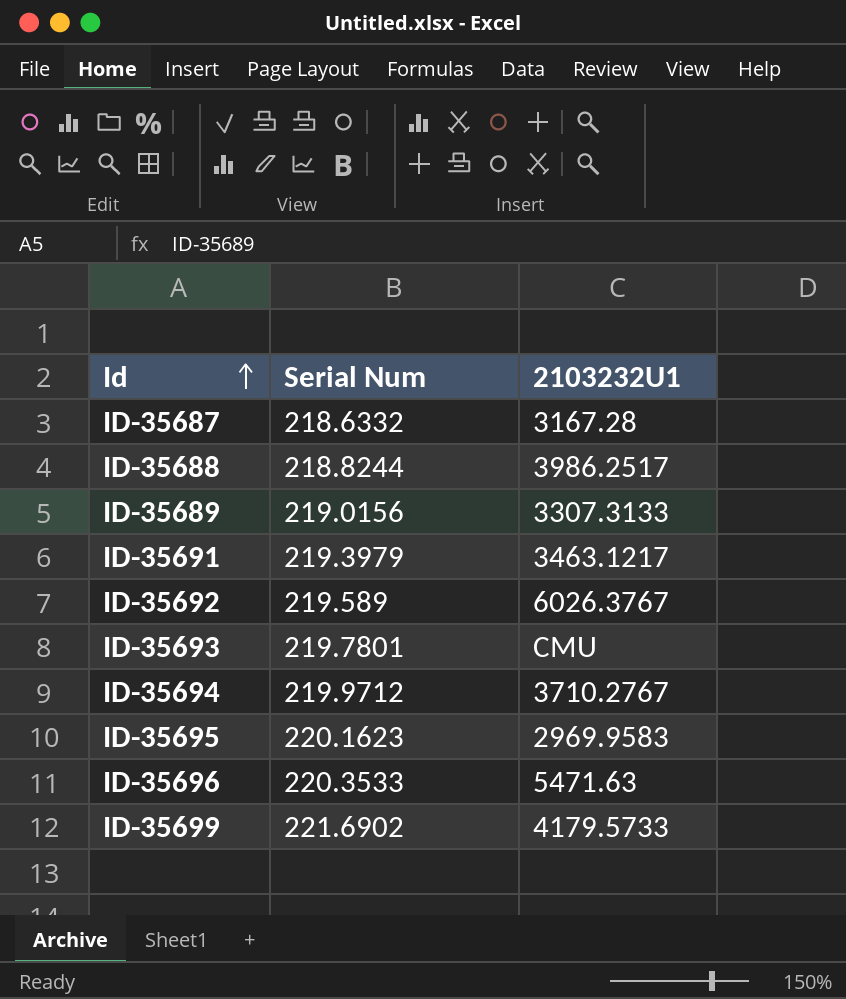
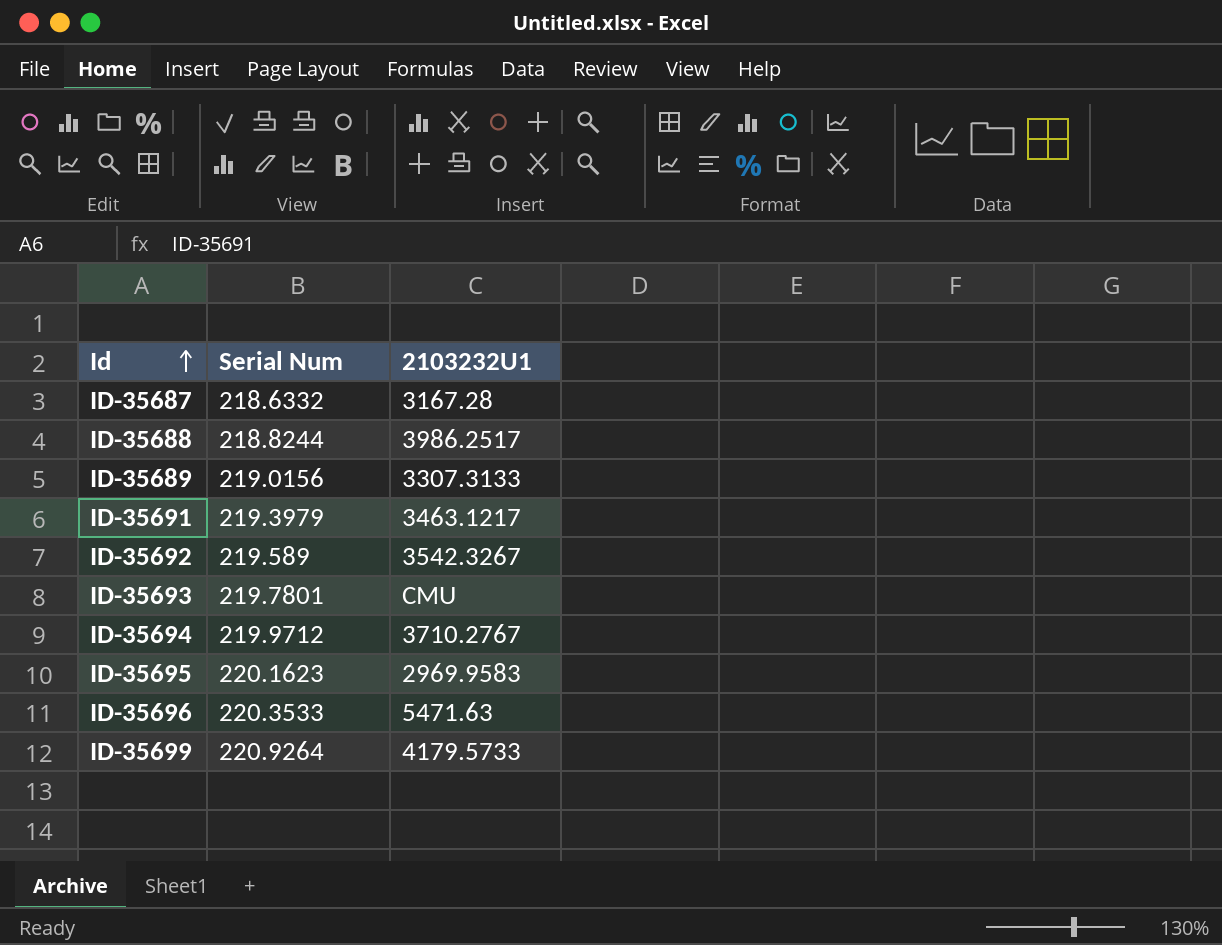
ID-35692 | 2103232U1: 6026.3767 -> 3542.3267
ID-35699 | Serial Num: 221.6902 -> 220.9264

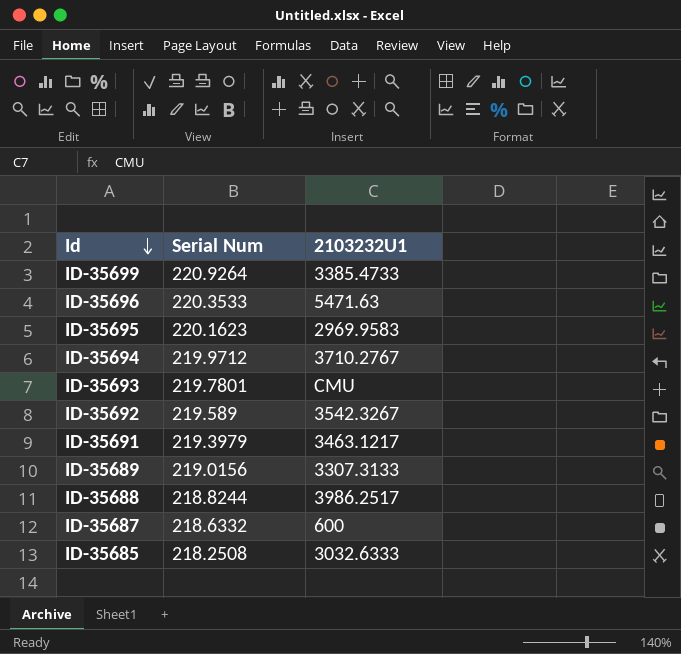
row order: Id ascending -> Id descending
ID-35699 | 2103232U1: 4179.5733 -> 3385.4733
ID-35687 | 2103232U1: 3167.28 -> 600
row ID-35685: none -> 218.2508 | 3032.6333

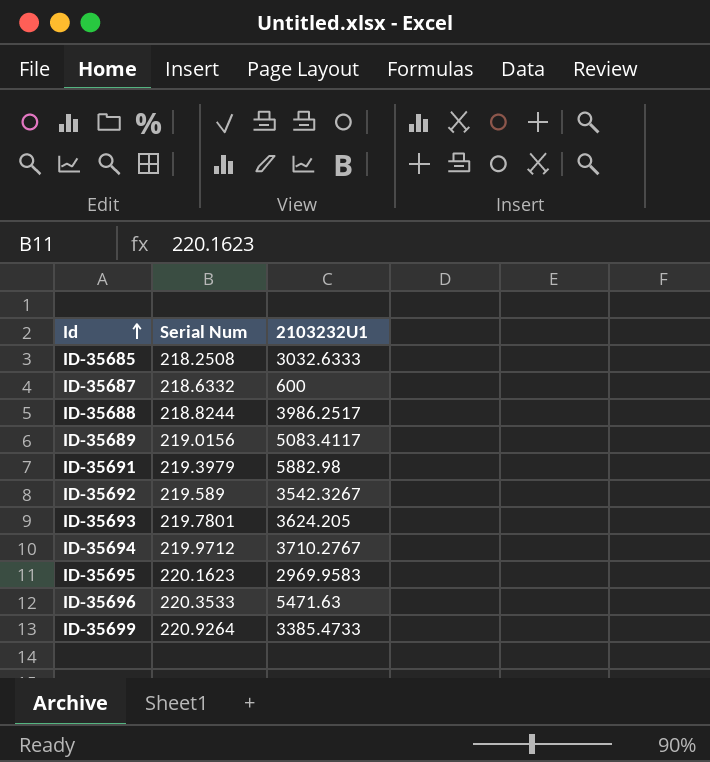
row order: Id descending -> Id ascending
ID-35689 | 2103232U1: 3307.3133 -> 5083.4117
ID-35691 | 2103232U1: 3463.1217 -> 5882.98
ID-35693 | 2103232U1: CMU -> 3624.205

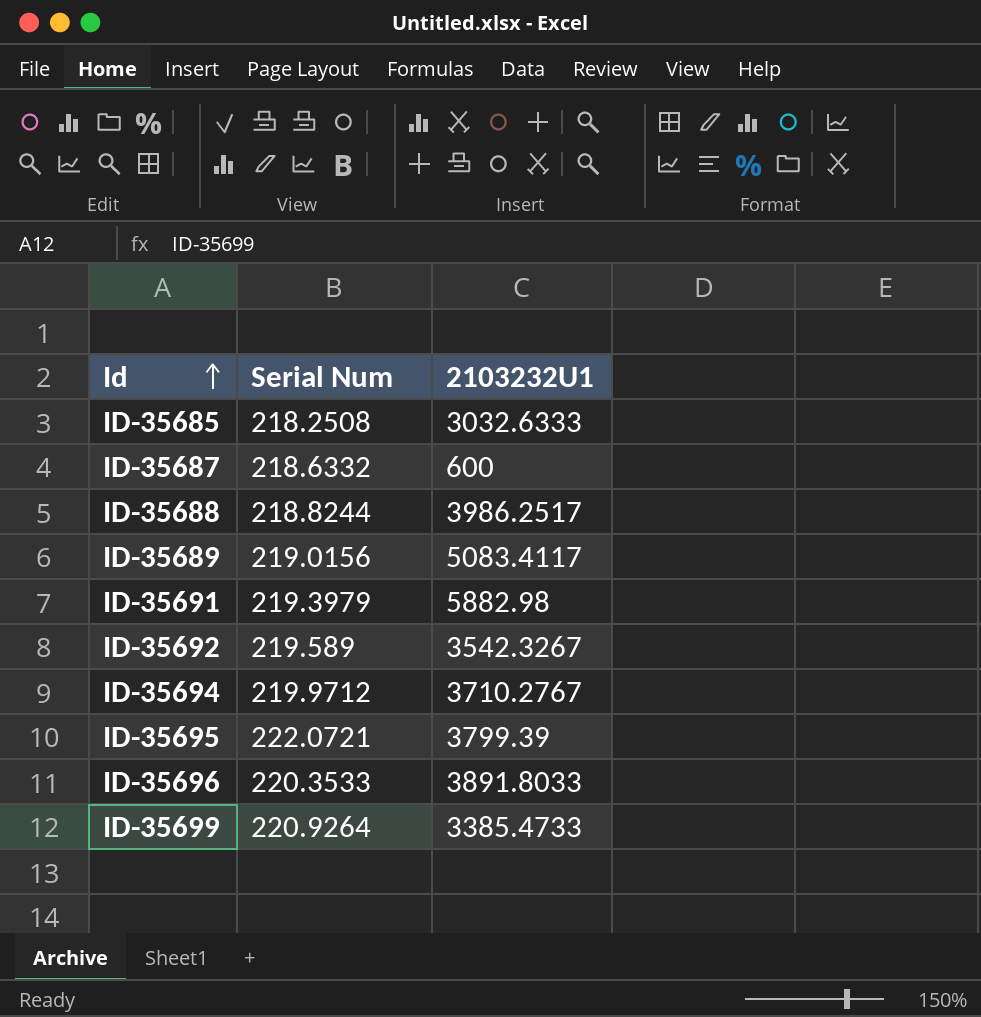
row ID-35693: 219.7801 | 3624.205 -> none
ID-35695 | Serial Num: 220.1623 -> 222.0721
ID-35695 | 2103232U1: 2969.9583 -> 3799.39
ID-35696 | 2103232U1: 5471.63 -> 3891.8033

